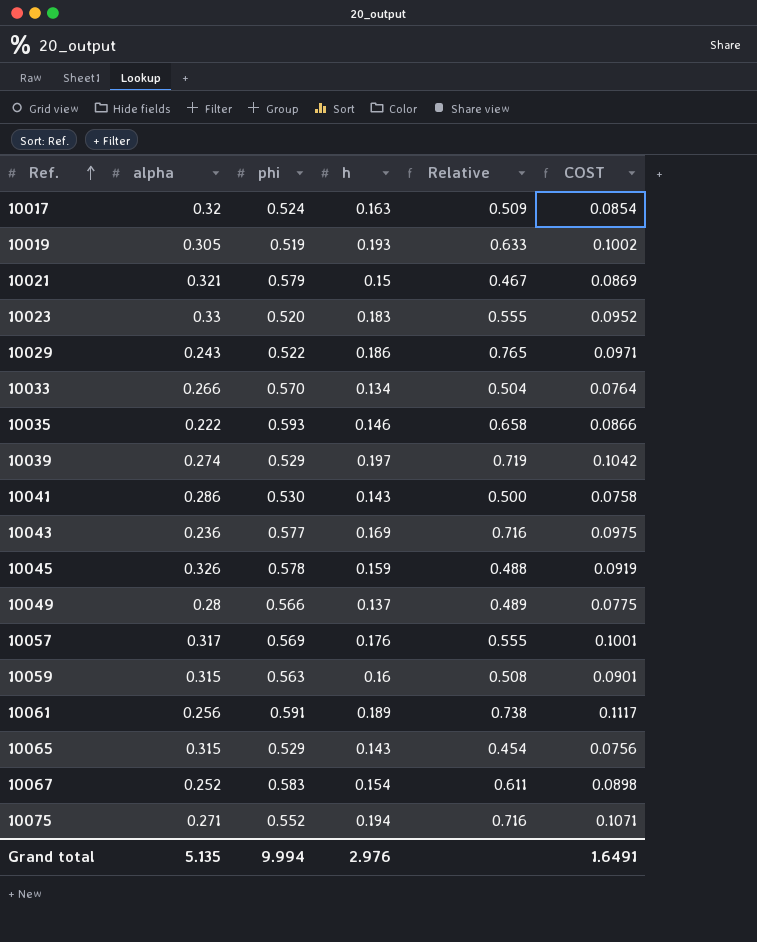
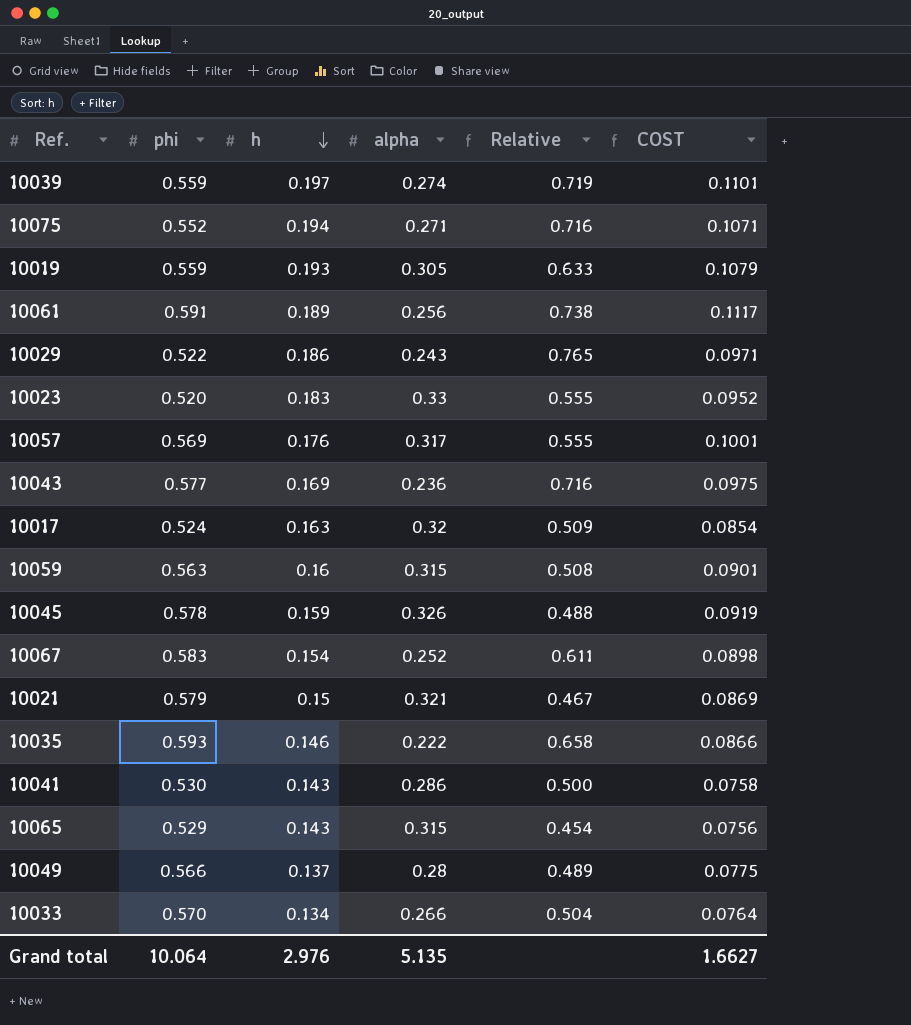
row order: Ref. ascending -> h descending
column alpha | position: 2 -> 4
10039 | phi: 0.529 -> 0.559
10039 | COST: 0.1042 -> 0.1101
10019 | phi: 0.519 -> 0.559
10019 | COST: 0.1002 -> 0.1079
Grand total | phi: 9.994 -> 10.064
Grand total | COST: 1.6491 -> 1.6627

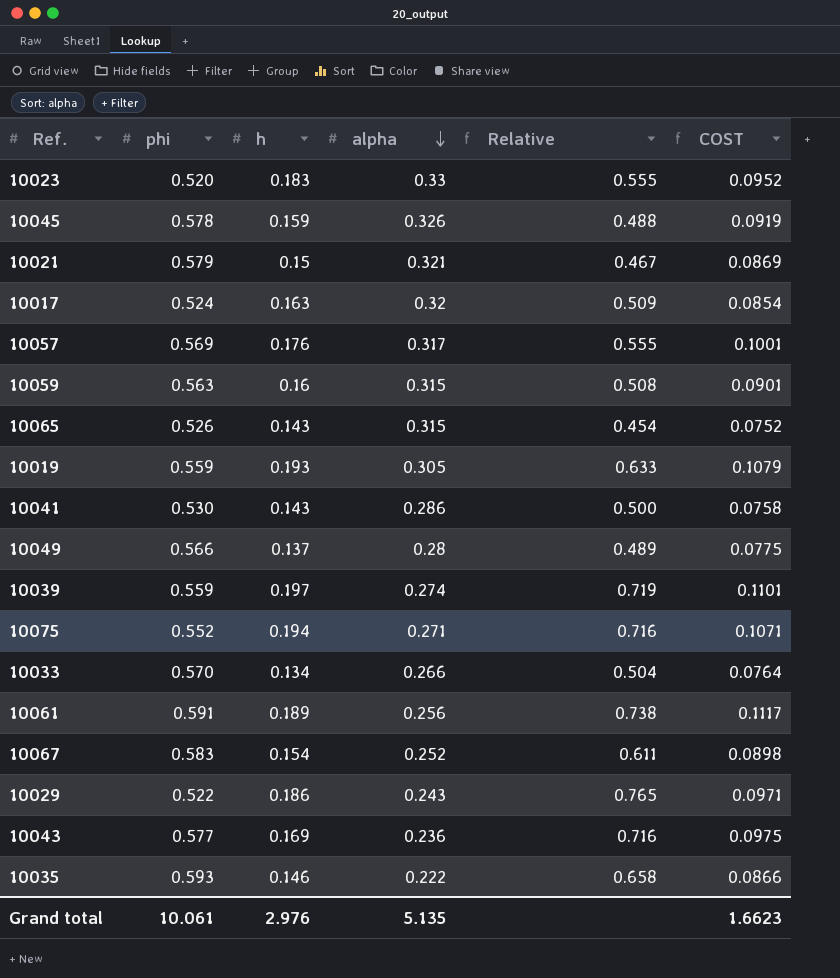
row order: h descending -> alpha descending
10065 | phi: 0.529 -> 0.526
10065 | COST: 0.0756 -> 0.0752
Grand total | phi: 10.064 -> 10.061
Grand total | COST: 1.6627 -> 1.6623

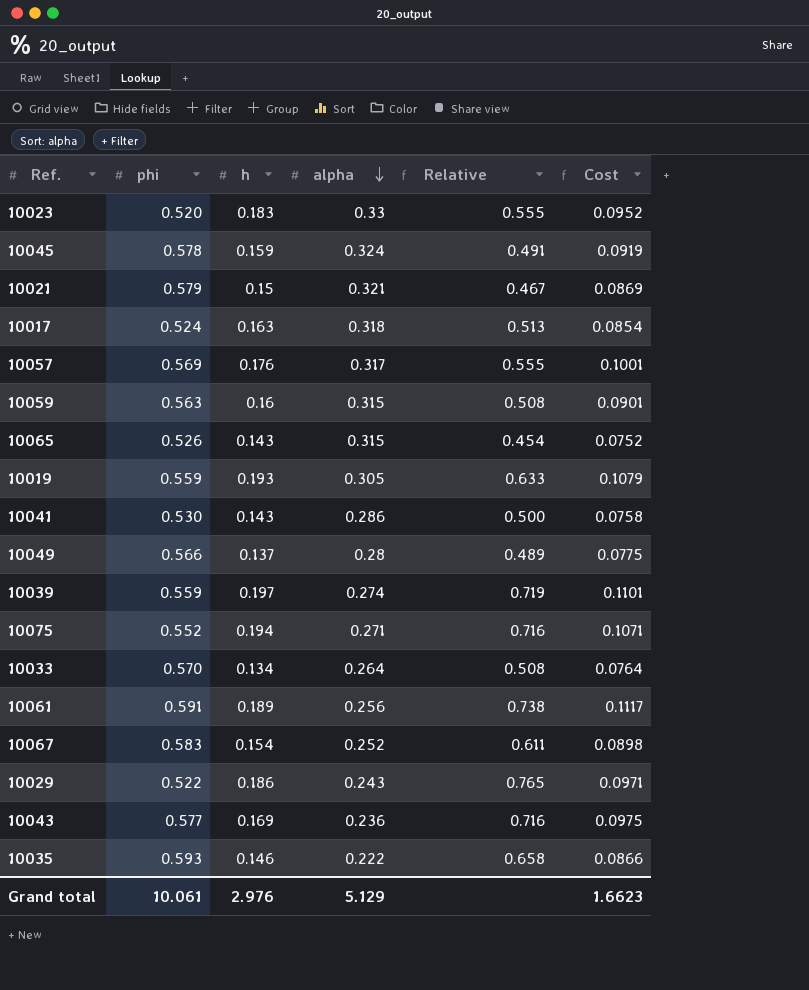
column name: COST -> Cost
10045 | alpha: 0.326 -> 0.324
10045 | Relative: 0.488 -> 0.491
10017 | alpha: 0.32 -> 0.318
10017 | Relative: 0.509 -> 0.513
10033 | alpha: 0.266 -> 0.264
10033 | Relative: 0.504 -> 0.508
Grand total | alpha: 5.135 -> 5.129

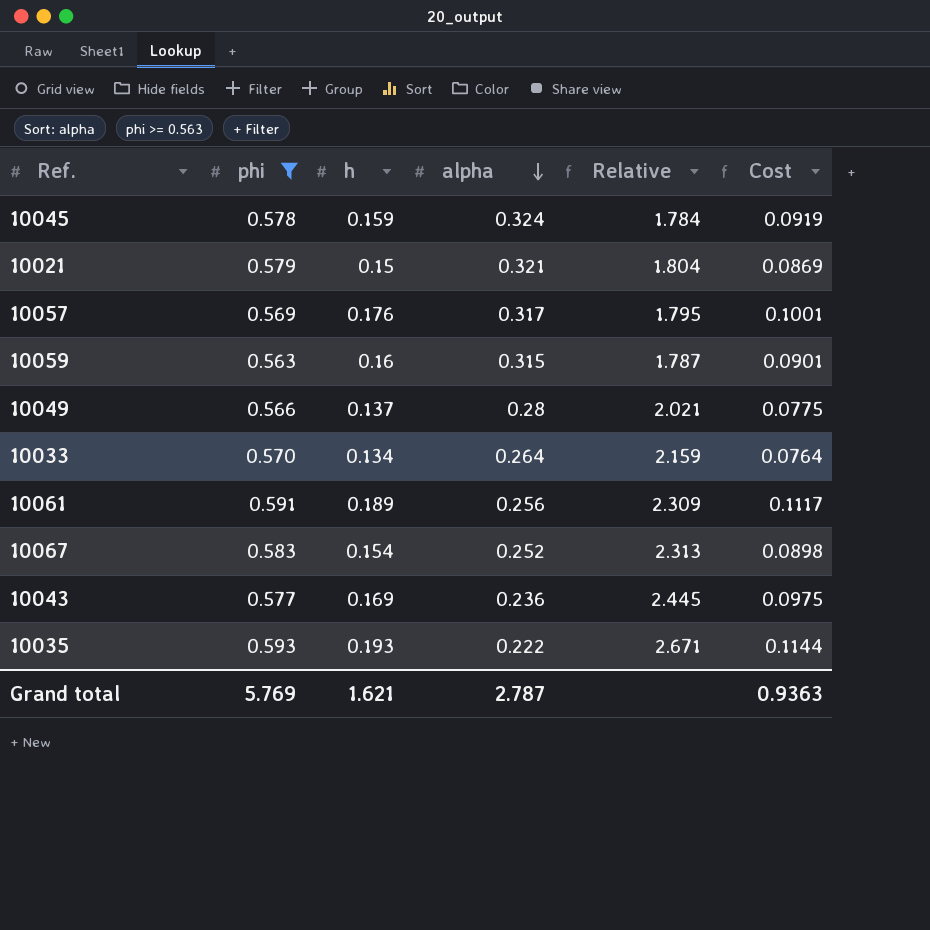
filter: none -> phi >= 0.563
column Relative | formula: [h] / [alpha] -> [phi] / [alpha]
10035 | h: 0.146 -> 0.193
10035 | Cost: 0.0866 -> 0.1144
Grand total | phi: 10.061 -> 5.769
Grand total | h: 2.976 -> 1.621
Grand total | alpha: 5.129 -> 2.787
Grand total | Cost: 1.6623 -> 0.9363

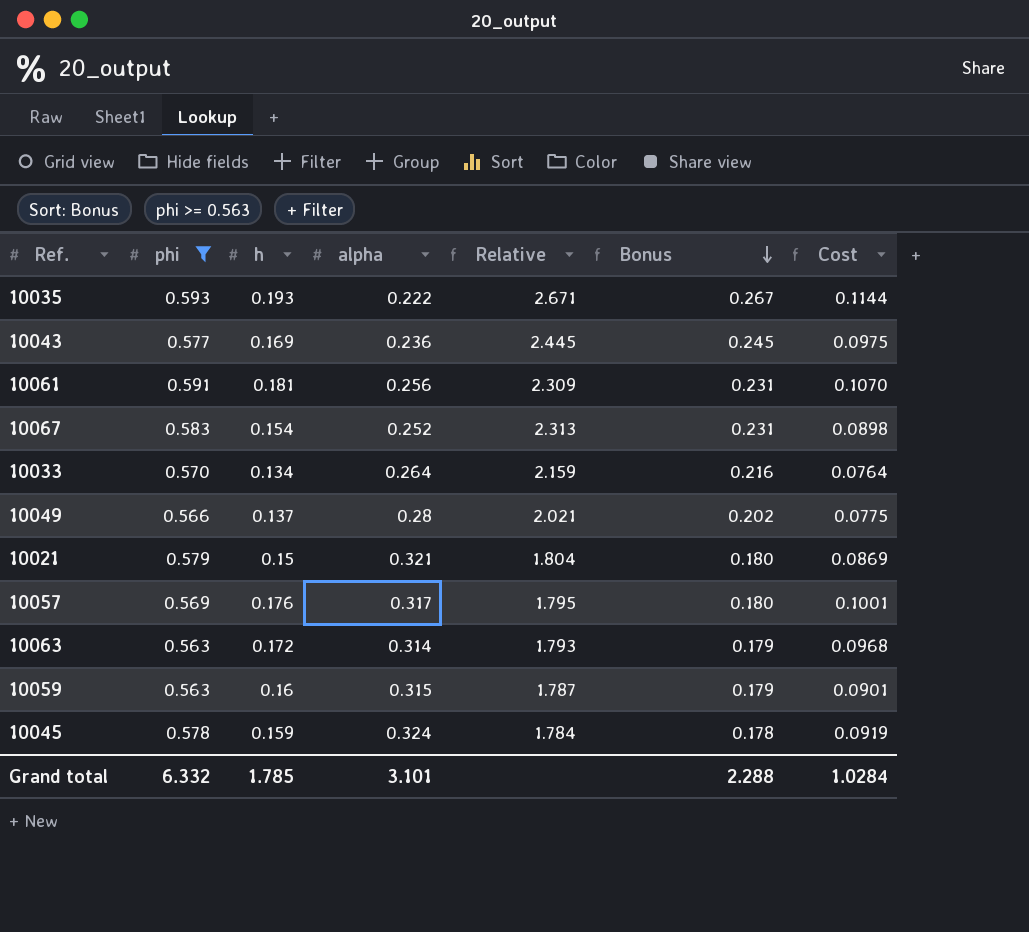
row order: alpha descending -> Bonus descending
column Bonus | formula: none -> [Relative] * 0.1
10061 | h: 0.189 -> 0.181
10061 | Cost: 0.1117 -> 0.1070
row 10063: none -> 0.563 | 0.172 | 0.314 | 1.793 | 0.179 | 0.0968
Grand total | phi: 5.769 -> 6.332
Grand total | h: 1.621 -> 1.785
Grand total | alpha: 2.787 -> 3.101
Grand total | Cost: 0.9363 -> 1.0284

